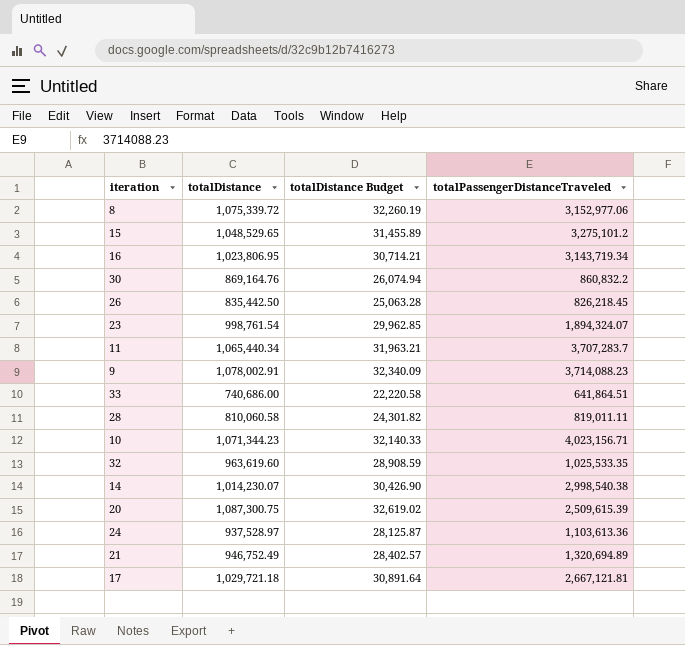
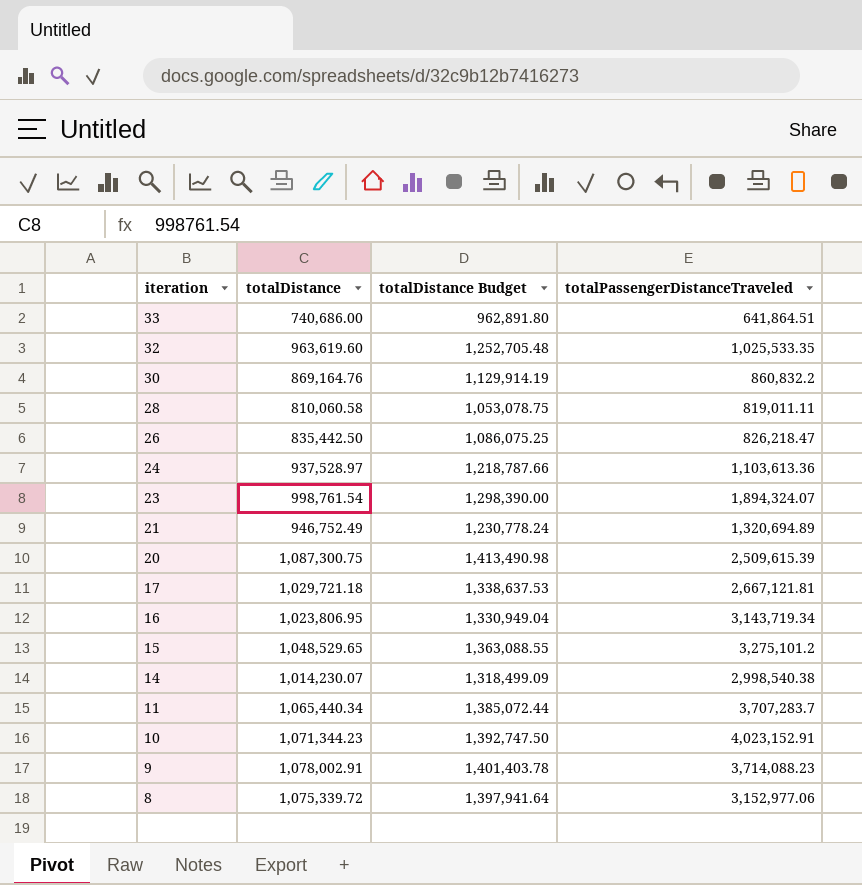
row order: none -> iteration descending
column totalDistance Budget | formula: [totalDistance] * 0.03 -> [totalDistance] * 1.3
26 | totalPassengerDistanceTraveled: 826,218.45 -> 826,218.47
10 | totalPassengerDistanceTraveled: 4,023,156.71 -> 4,023,152.91

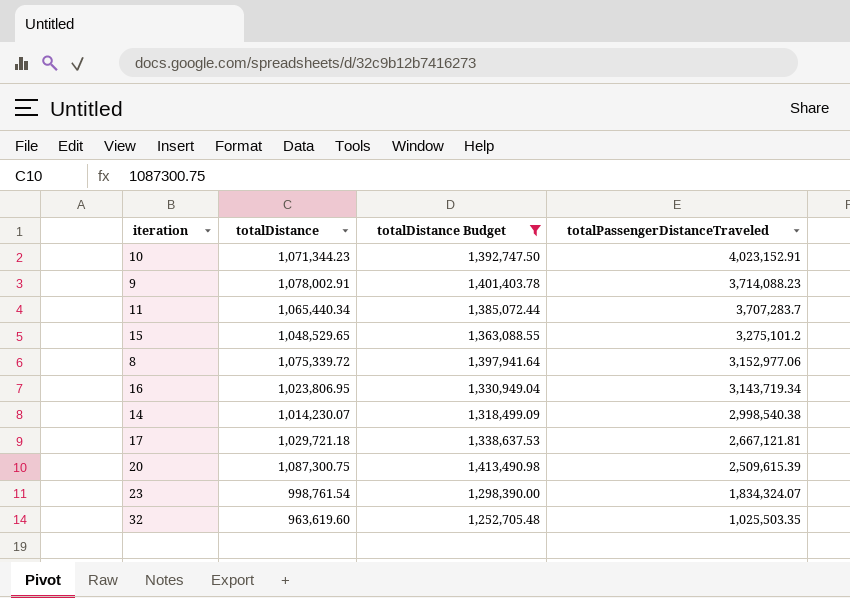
filter: none -> totalDistance Budget >= 1,252,705.48
row order: iteration descending -> totalPassengerDistanceTraveled descending
23 | totalPassengerDistanceTraveled: 1,894,324.07 -> 1,834,324.07
32 | totalPassengerDistanceTraveled: 1,025,533.35 -> 1,025,503.35

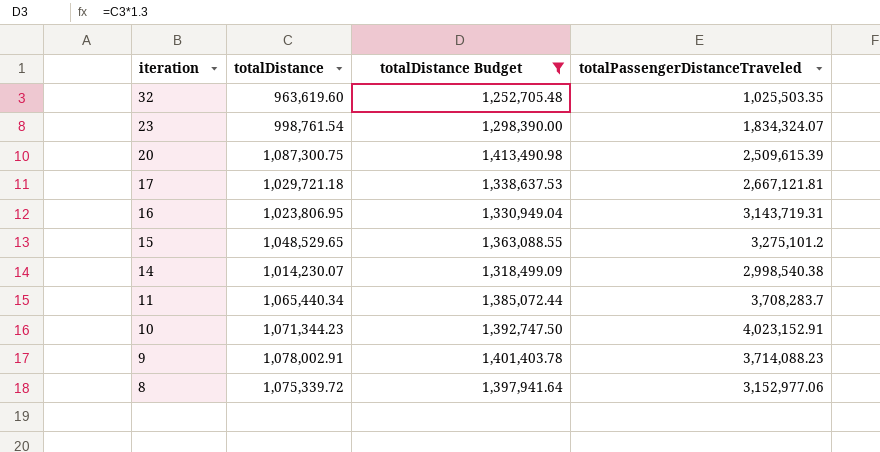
row order: totalPassengerDistanceTraveled descending -> iteration descending
16 | totalPassengerDistanceTraveled: 3,143,719.34 -> 3,143,719.31
11 | totalPassengerDistanceTraveled: 3,707,283.7 -> 3,708,283.7

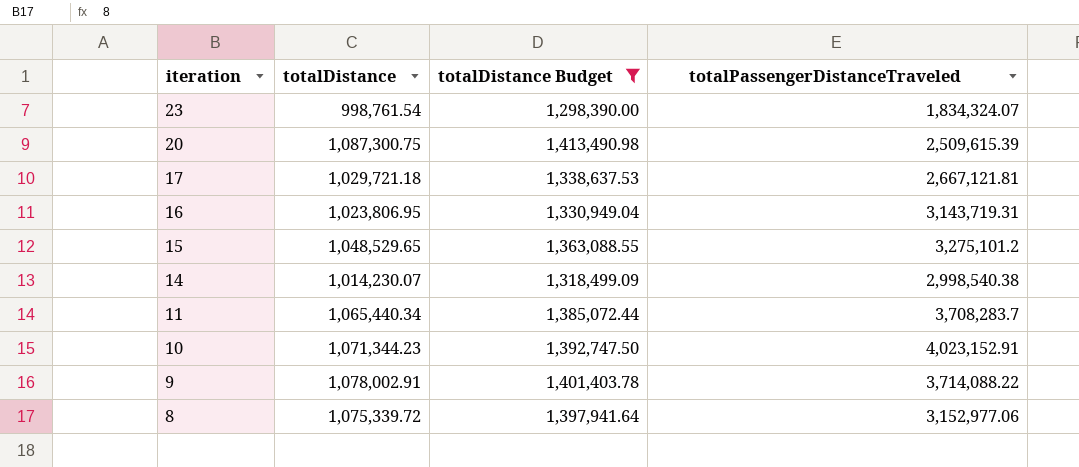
row 32: 963,619.60 | 1,252,705.48 | 1,025,503.35 -> none
9 | totalPassengerDistanceTraveled: 3,714,088.23 -> 3,714,088.22

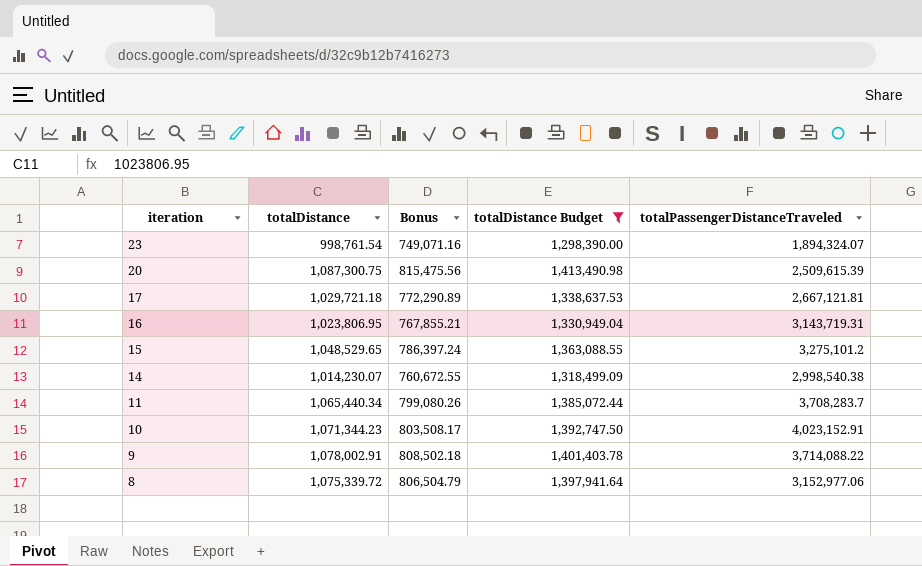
column Bonus | formula: none -> [totalDistance] * 0.75
23 | totalPassengerDistanceTraveled: 1,834,324.07 -> 1,894,324.07

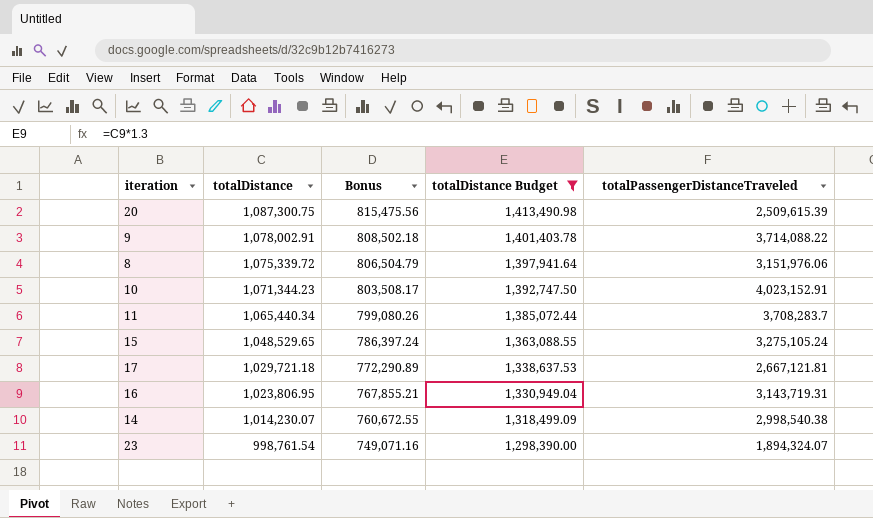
row order: iteration descending -> totalDistance descending
8 | totalPassengerDistanceTraveled: 3,152,977.06 -> 3,151,976.06
15 | totalPassengerDistanceTraveled: 3,275,101.2 -> 3,275,105.24

